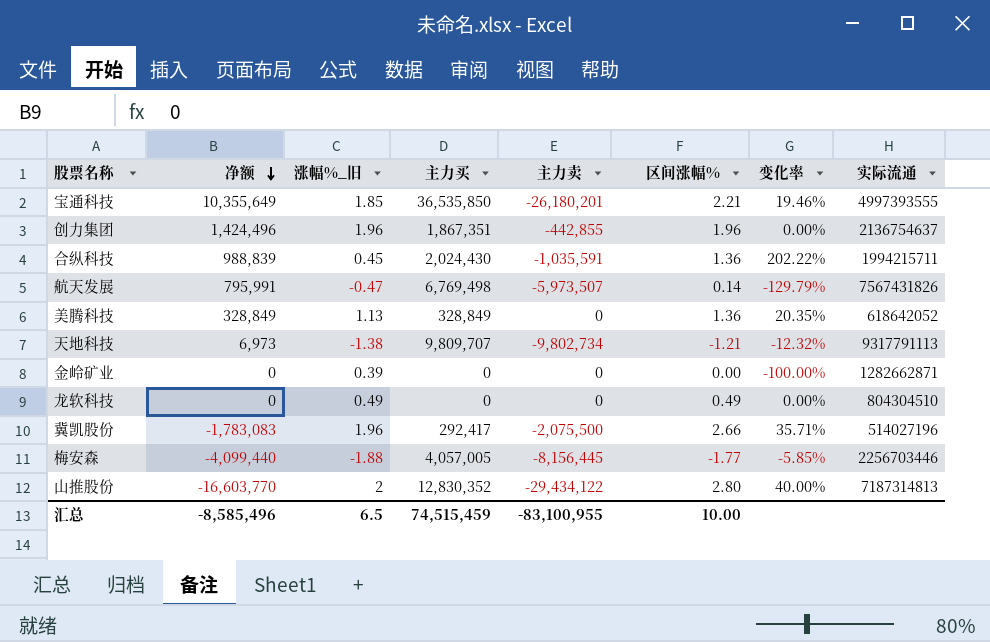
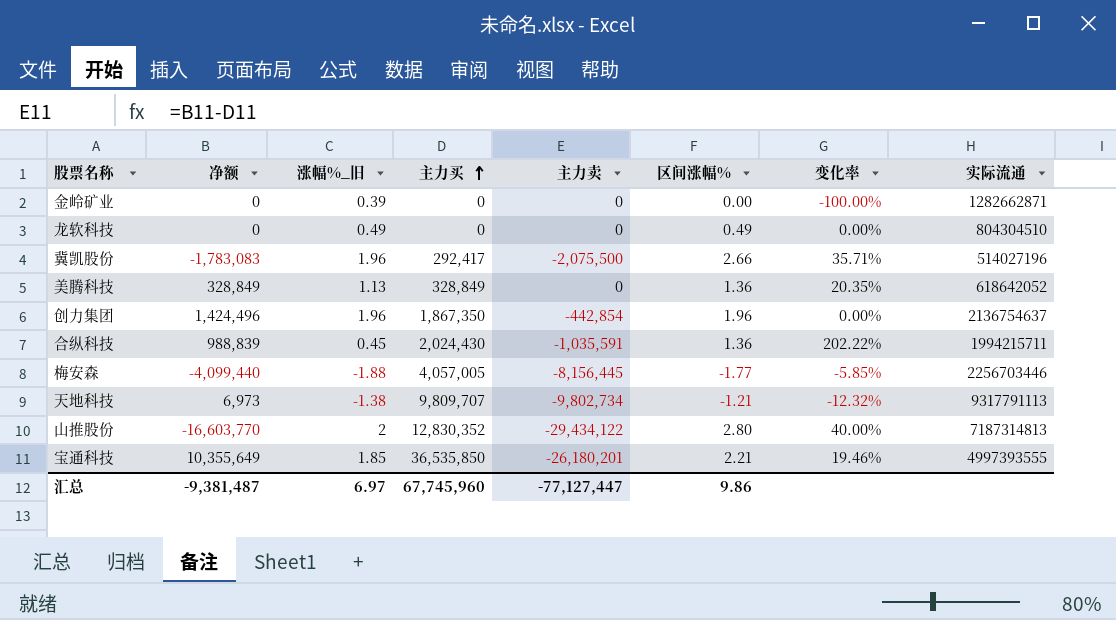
row order: 净额 descending -> 主力买 ascending
row 航天发展: 795,991 | -0.47 | 6,769,498 | -5,973,507 | 0.14 | -129.79% | 7567431826 -> none
创力集团 | 主力买: 1,867,351 -> 1,867,350
创力集团 | 主力卖: -442,855 -> -442,854
汇总 | 净额: -8,585,496 -> -9,381,487
汇总 | 涨幅%_旧: 6.5 -> 6.97
汇总 | 主力买: 74,515,459 -> 67,745,960
汇总 | 主力卖: -83,100,955 -> -77,127,447
汇总 | 区间涨幅%: 10.00 -> 9.86

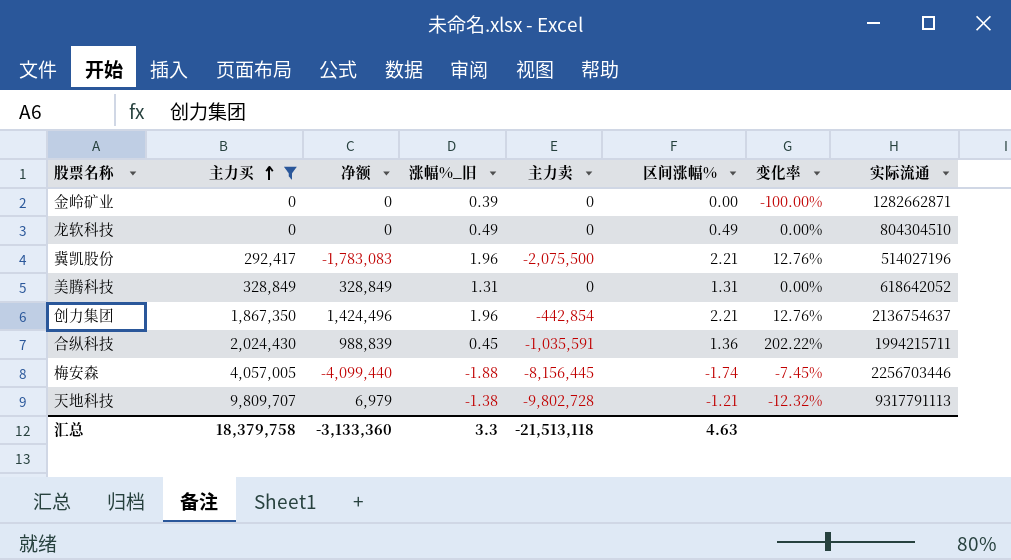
filter: none -> 主力买 <= 9,809,707
column 主力买 | position: 4 -> 2
冀凯股份 | 区间涨幅%: 2.66 -> 2.21
冀凯股份 | 变化率: 35.71% -> 12.76%
美腾科技 | 涨幅%_旧: 1.13 -> 1.31
美腾科技 | 区间涨幅%: 1.36 -> 1.31
美腾科技 | 变化率: 20.35% -> 0.00%
创力集团 | 区间涨幅%: 1.96 -> 2.21
创力集团 | 变化率: 0.00% -> 12.76%
梅安森 | 区间涨幅%: -1.77 -> -1.74
梅安森 | 变化率: -5.85% -> -7.45%
天地科技 | 净额: 6,973 -> 6,979
天地科技 | 主力卖: -9,802,734 -> -9,802,728
汇总 | 主力买: 67,745,960 -> 18,379,758
汇总 | 净额: -9,381,487 -> -3,133,360
汇总 | 涨幅%_旧: 6.97 -> 3.3
汇总 | 主力卖: -77,127,447 -> -21,513,118
汇总 | 区间涨幅%: 9.86 -> 4.63

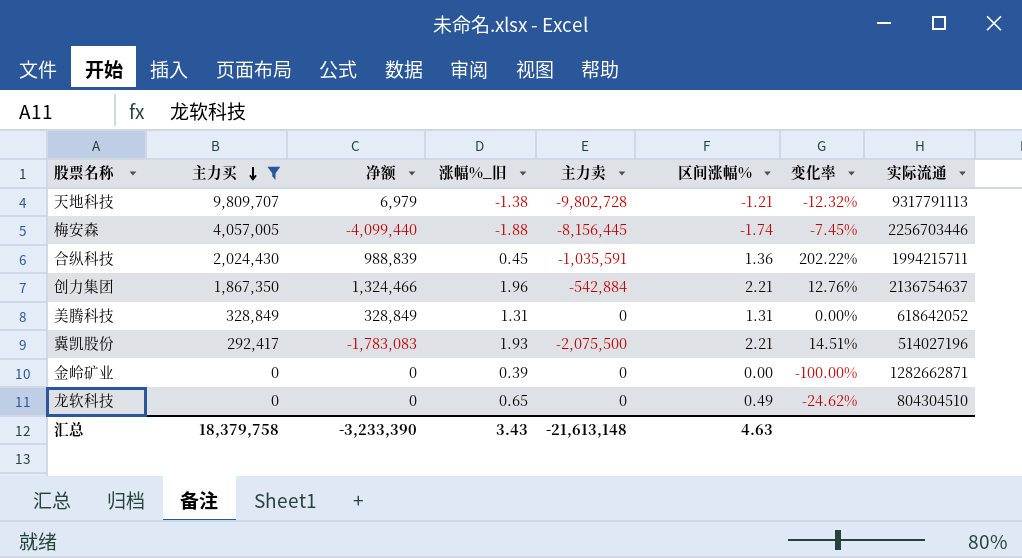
row order: 主力买 ascending -> 主力买 descending
创力集团 | 净额: 1,424,496 -> 1,324,466
创力集团 | 主力卖: -442,854 -> -542,884
冀凯股份 | 涨幅%_旧: 1.96 -> 1.93
冀凯股份 | 变化率: 12.76% -> 14.51%
龙软科技 | 涨幅%_旧: 0.49 -> 0.65
龙软科技 | 变化率: 0.00% -> -24.62%
汇总 | 净额: -3,133,360 -> -3,233,390
汇总 | 涨幅%_旧: 3.3 -> 3.43
汇总 | 主力卖: -21,513,118 -> -21,613,148

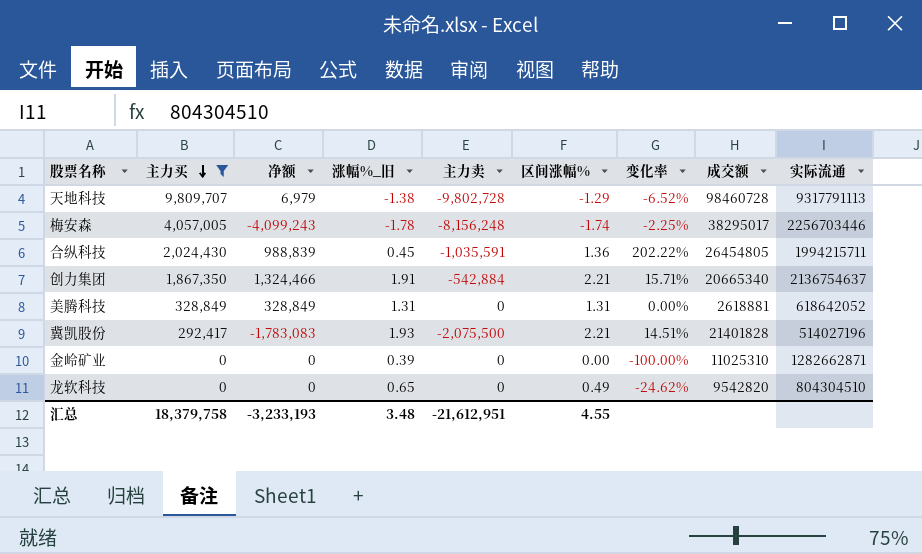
column 成交额 | position: none -> 8
天地科技 | 区间涨幅%: -1.21 -> -1.29
天地科技 | 变化率: -12.32% -> -6.52%
梅安森 | 净额: -4,099,440 -> -4,099,243
梅安森 | 涨幅%_旧: -1.88 -> -1.78
梅安森 | 主力卖: -8,156,445 -> -8,156,248
梅安森 | 变化率: -7.45% -> -2.25%
创力集团 | 涨幅%_旧: 1.96 -> 1.91
创力集团 | 变化率: 12.76% -> 15.71%
汇总 | 净额: -3,233,390 -> -3,233,193
汇总 | 涨幅%_旧: 3.43 -> 3.48
汇总 | 主力卖: -21,613,148 -> -21,612,951
汇总 | 区间涨幅%: 4.63 -> 4.55

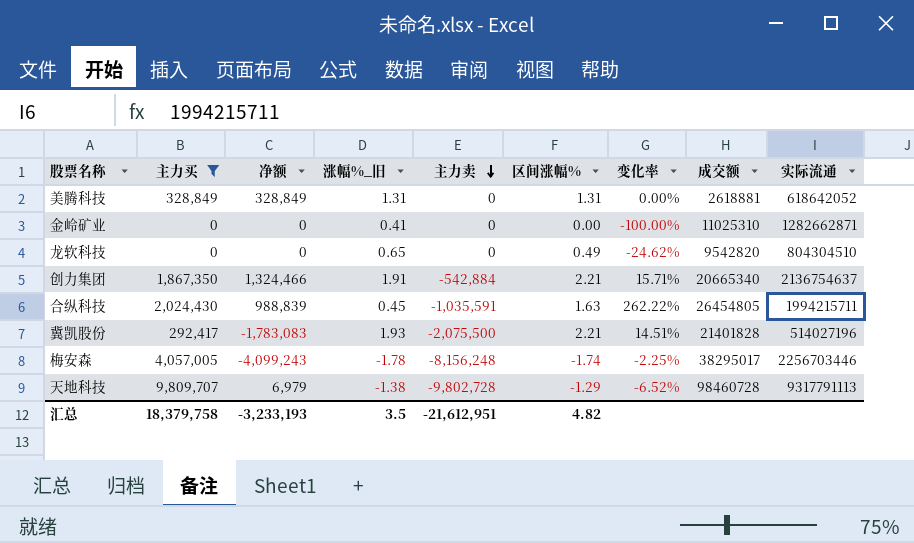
row order: 主力买 descending -> 主力卖 descending
金岭矿业 | 涨幅%_旧: 0.39 -> 0.41
合纵科技 | 区间涨幅%: 1.36 -> 1.63
合纵科技 | 变化率: 202.22% -> 262.22%
汇总 | 涨幅%_旧: 3.48 -> 3.5
汇总 | 区间涨幅%: 4.55 -> 4.82

